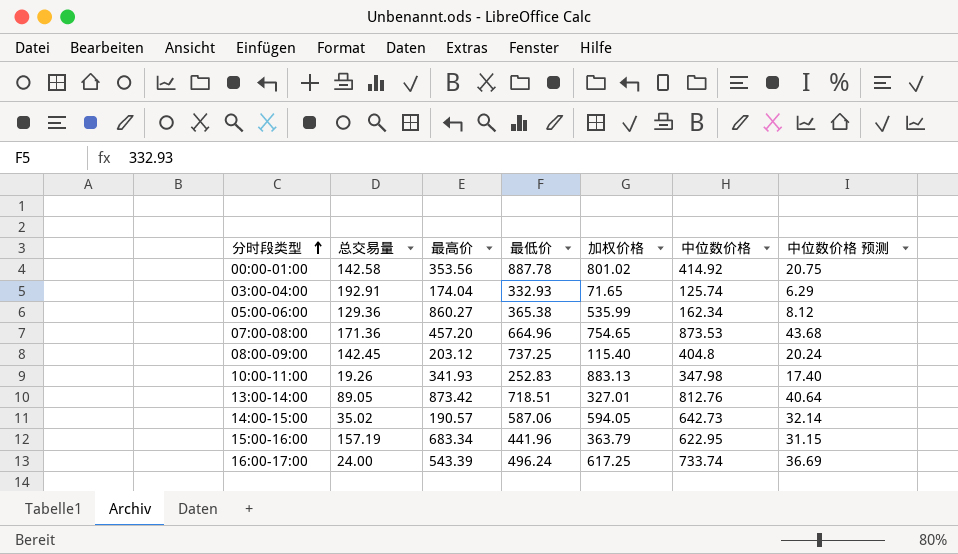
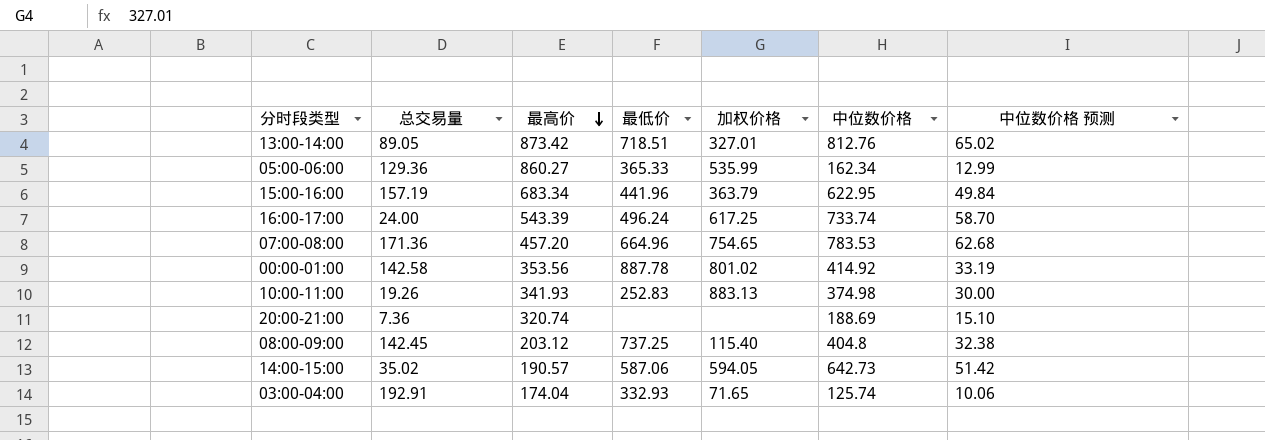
row order: 分时段类型 ascending -> 最高价 descending
column 中位数价格 预测 | formula: [中位数价格] * 0.05 -> [中位数价格] * 0.08
05:00-06:00 | 最低价: 365.38 -> 365.33
07:00-08:00 | 中位数价格: 873.53 -> 783.53
10:00-11:00 | 中位数价格: 347.98 -> 374.98
row 20:00-21:00: none -> 7.36 | 320.74 | none | none | 188.69 | 15.10

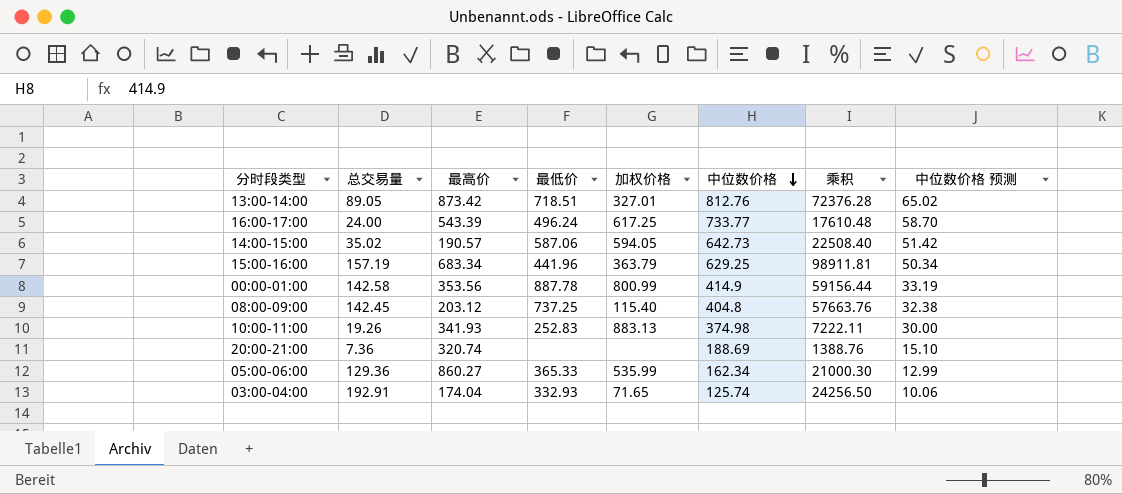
row order: 最高价 descending -> 中位数价格 descending
column 乘积 | formula: none -> [总交易量] * [中位数价格]
row 07:00-08:00: 171.36 | 457.20 | 664.96 | 754.65 | 783.53 | 62.68 -> none
16:00-17:00 | 中位数价格: 733.74 -> 733.77
15:00-16:00 | 中位数价格: 622.95 -> 629.25
15:00-16:00 | 中位数价格 预测: 49.84 -> 50.34
00:00-01:00 | 加权价格: 801.02 -> 800.99
00:00-01:00 | 中位数价格: 414.92 -> 414.9

